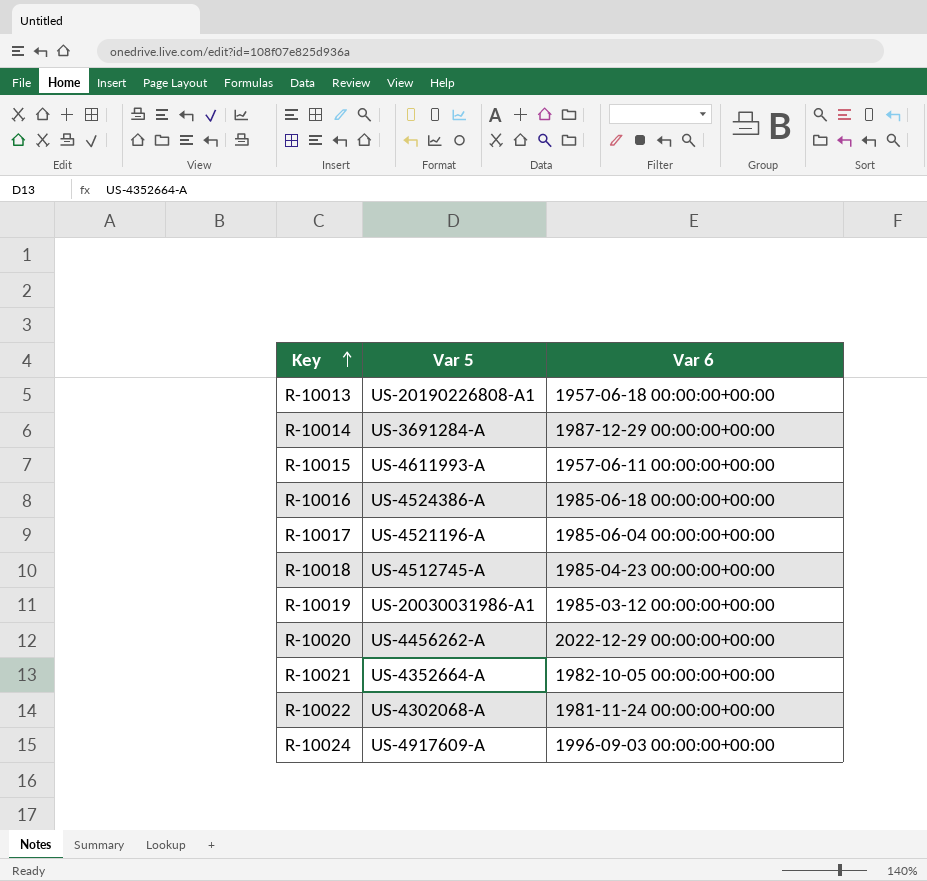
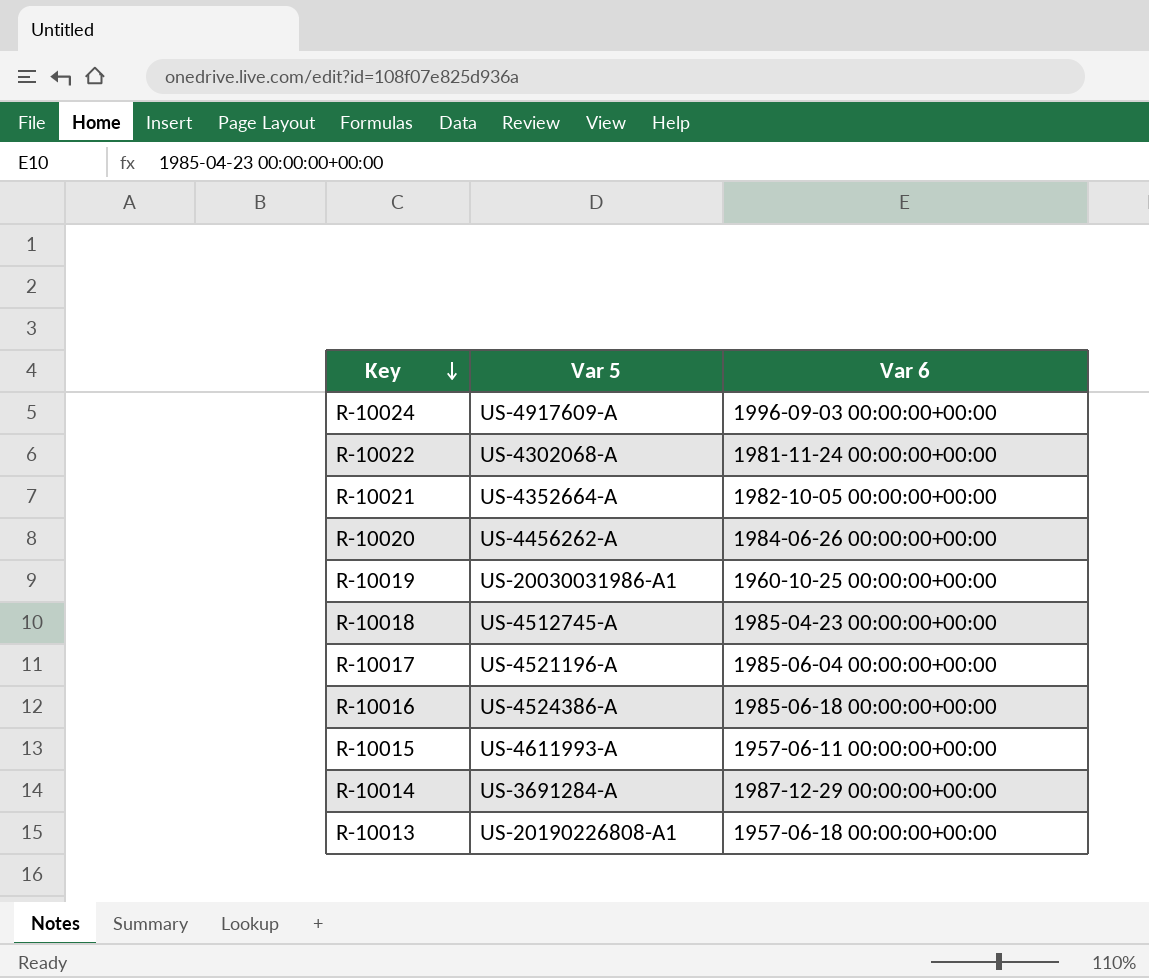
row order: Key ascending -> Key descending
R-10020 | Var 6: 2022-12-29 00:00:00+00:00 -> 1984-06-26 00:00:00+00:00
R-10019 | Var 6: 1985-03-12 00:00:00+00:00 -> 1960-10-25 00:00:00+00:00

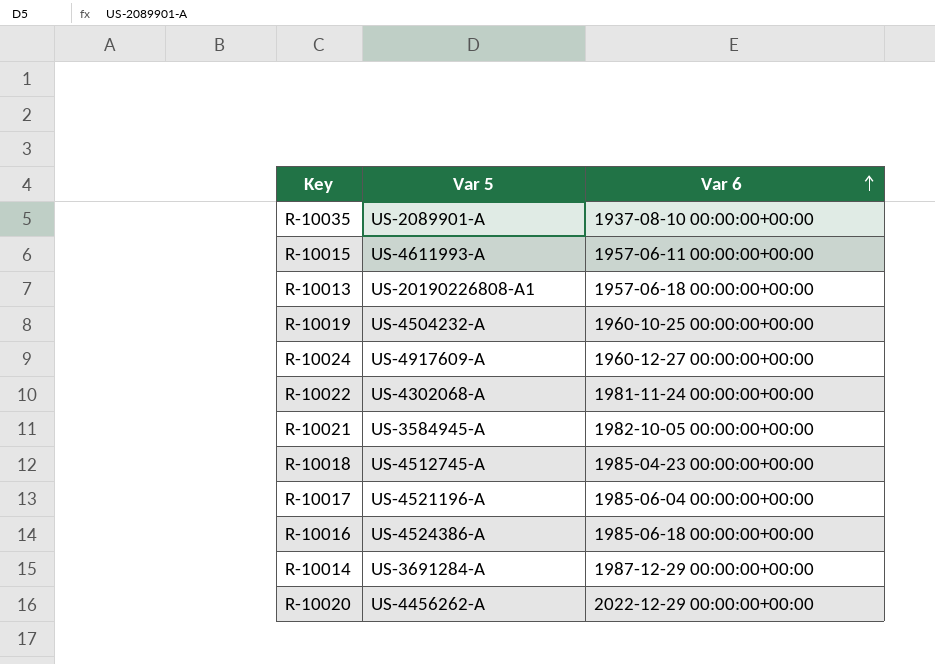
row order: Key descending -> Var 6 ascending
row R-10035: none -> US-2089901-A | 1937-08-10 00:00:00+00:00
R-10019 | Var 5: US-20030031986-A1 -> US-4504232-A
R-10024 | Var 6: 1996-09-03 00:00:00+00:00 -> 1960-12-27 00:00:00+00:00
R-10021 | Var 5: US-4352664-A -> US-3584945-A
R-10020 | Var 6: 1984-06-26 00:00:00+00:00 -> 2022-12-29 00:00:00+00:00

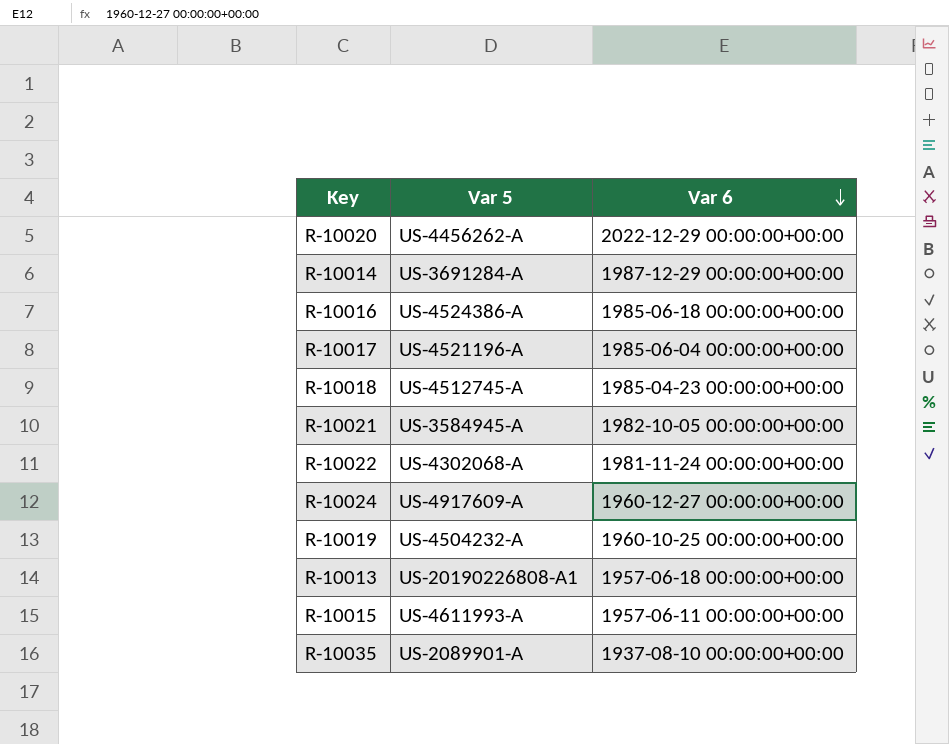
row order: Var 6 ascending -> Var 6 descending

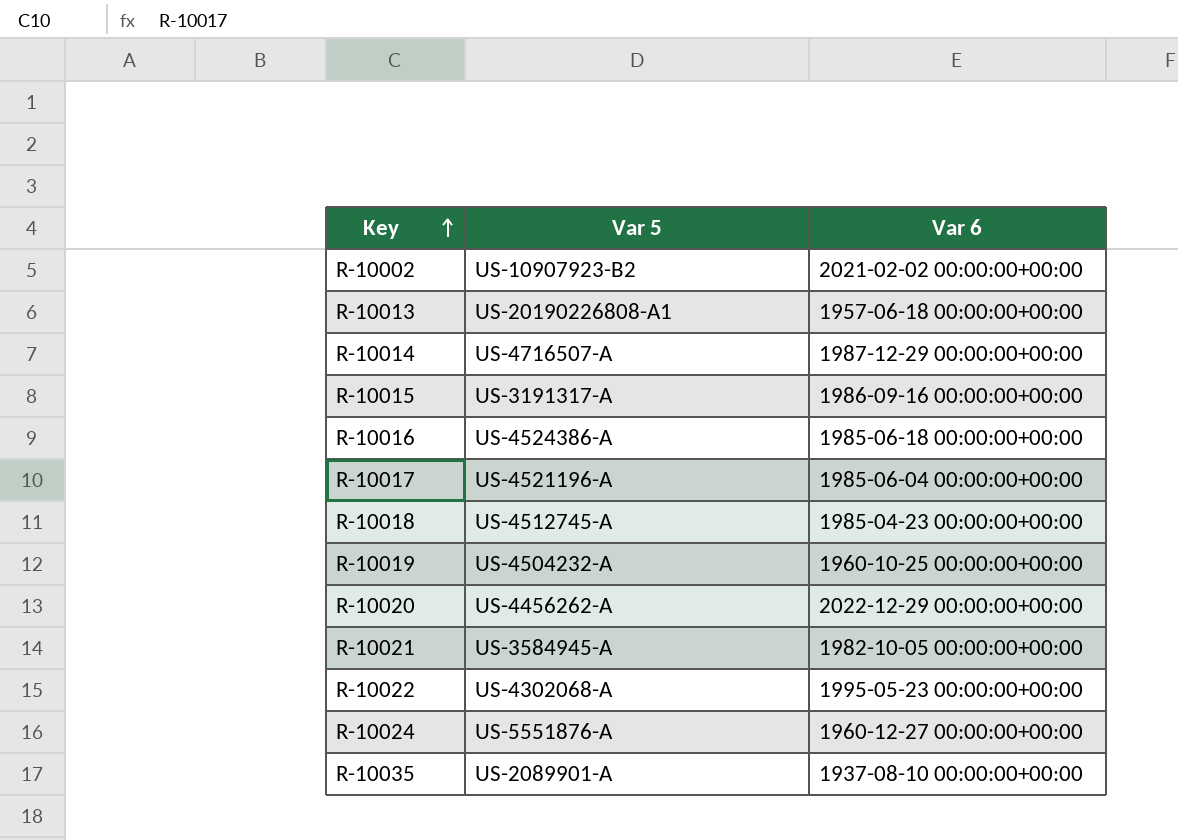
row order: Var 6 descending -> Key ascending
row R-10002: none -> US-10907923-B2 | 2021-02-02 00:00:00+00:00
R-10014 | Var 5: US-3691284-A -> US-4716507-A
R-10015 | Var 5: US-4611993-A -> US-3191317-A
R-10015 | Var 6: 1957-06-11 00:00:00+00:00 -> 1986-09-16 00:00:00+00:00
R-10022 | Var 6: 1981-11-24 00:00:00+00:00 -> 1995-05-23 00:00:00+00:00
R-10024 | Var 5: US-4917609-A -> US-5551876-A

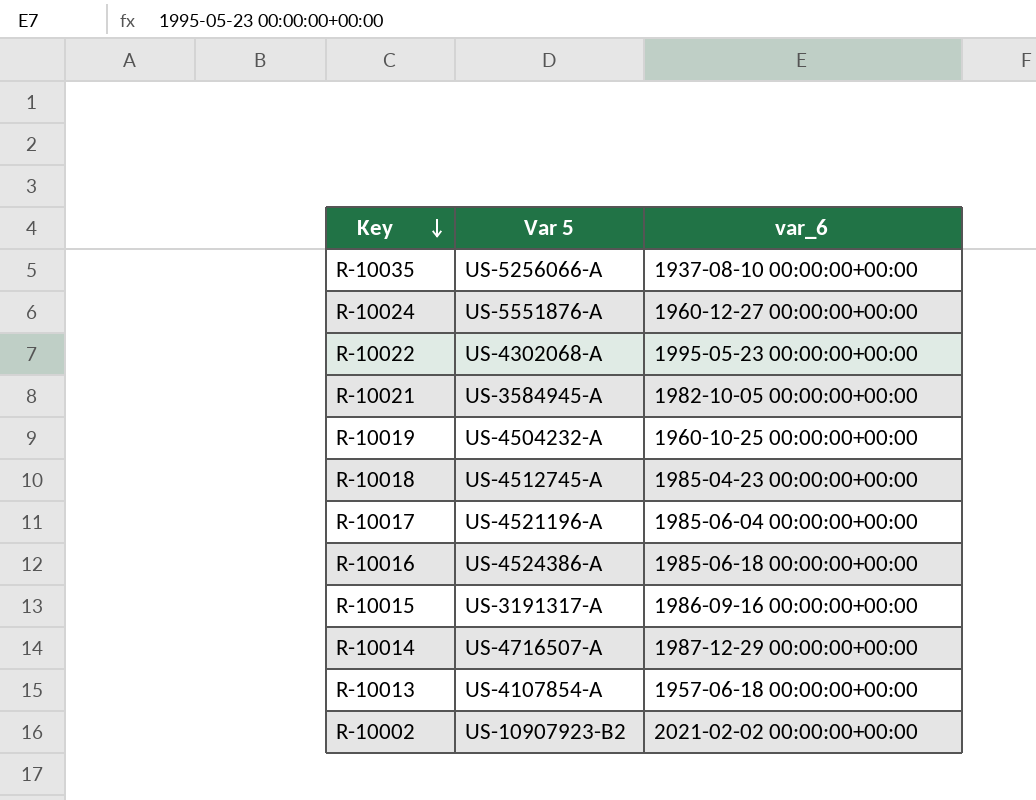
row order: Key ascending -> Key descending
column name: Var 6 -> var_6
row R-10020: US-4456262-A | 2022-12-29 00:00:00+00:00 -> none
R-10035 | Var 5: US-2089901-A -> US-5256066-A
R-10013 | Var 5: US-20190226808-A1 -> US-4107854-A

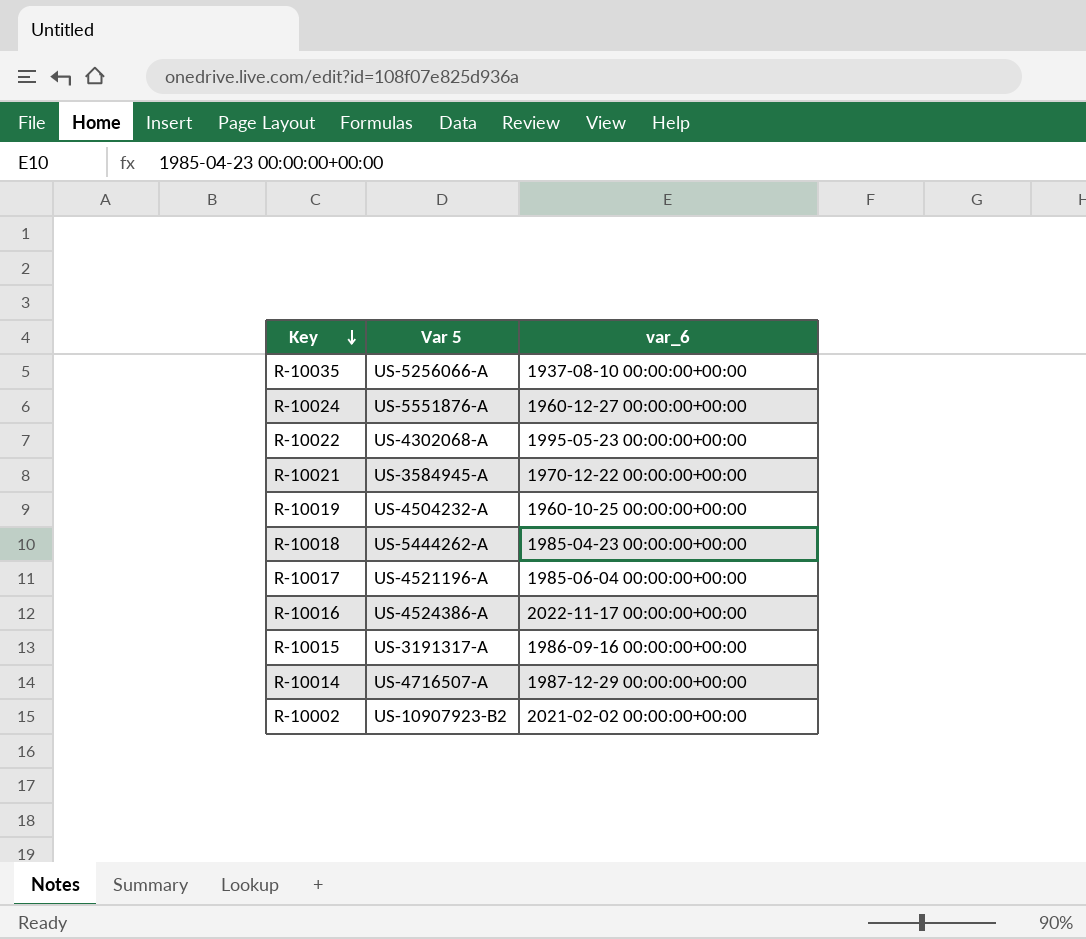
row R-10013: US-4107854-A | 1957-06-18 00:00:00+00:00 -> none
R-10021 | var_6: 1982-10-05 00:00:00+00:00 -> 1970-12-22 00:00:00+00:00
R-10018 | Var 5: US-4512745-A -> US-5444262-A
R-10016 | var_6: 1985-06-18 00:00:00+00:00 -> 2022-11-17 00:00:00+00:00

